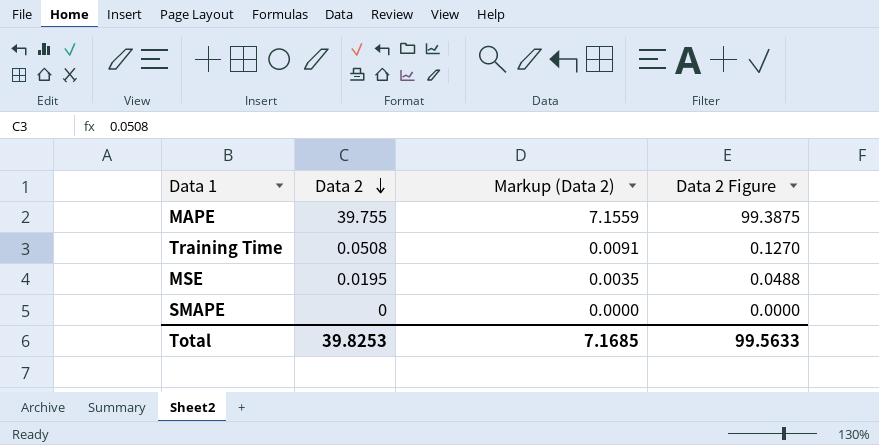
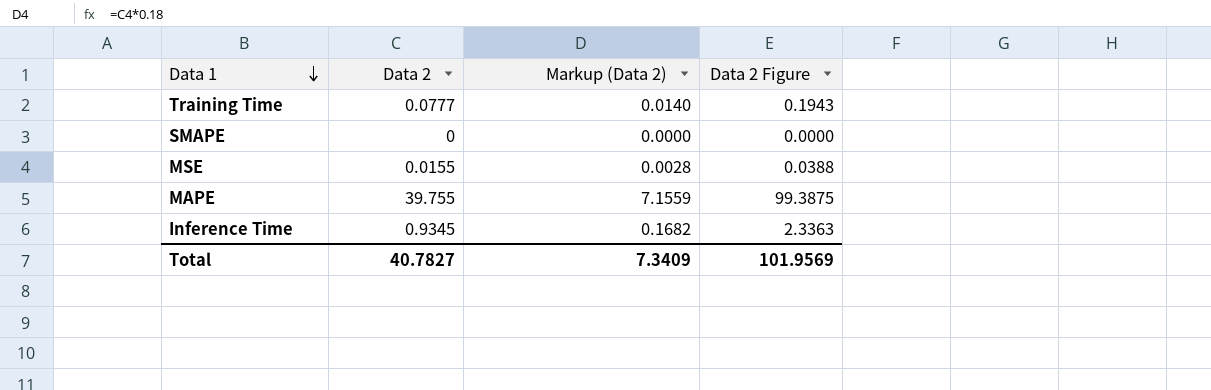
row order: Data 2 descending -> Data 1 descending
Training Time | Data 2: 0.0508 -> 0.0777
Training Time | Markup (Data 2): 0.0091 -> 0.0140
Training Time | Data 2 Figure: 0.1270 -> 0.1943
MSE | Data 2: 0.0195 -> 0.0155
MSE | Markup (Data 2): 0.0035 -> 0.0028
MSE | Data 2 Figure: 0.0488 -> 0.0388
row Inference Time: none -> 0.9345 | 0.1682 | 2.3363
Total | Data 2: 39.8253 -> 40.7827
Total | Markup (Data 2): 7.1685 -> 7.3409
Total | Data 2 Figure: 99.5633 -> 101.9569

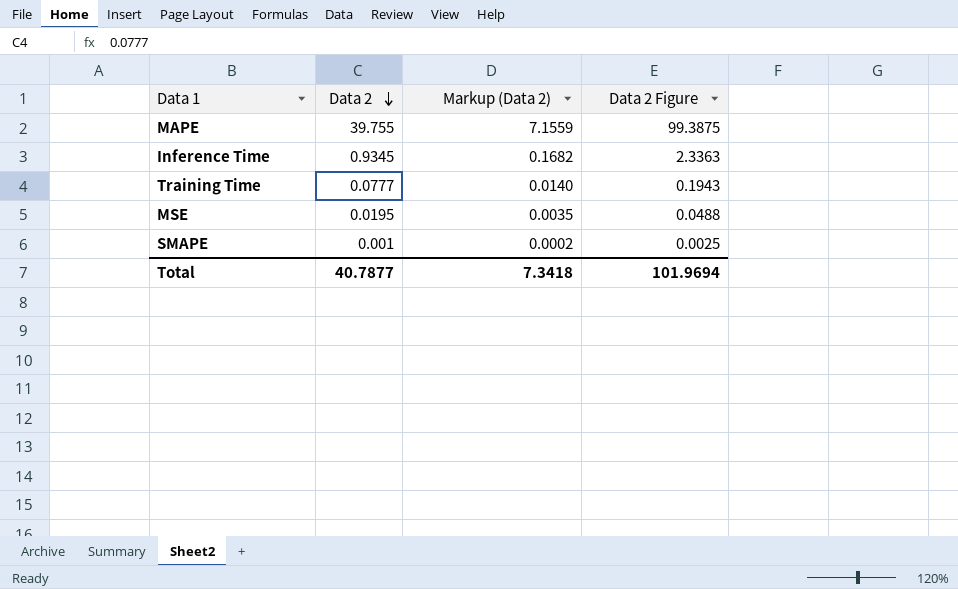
row order: Data 1 descending -> Data 2 descending
MSE | Data 2: 0.0155 -> 0.0195
MSE | Markup (Data 2): 0.0028 -> 0.0035
MSE | Data 2 Figure: 0.0388 -> 0.0488
SMAPE | Data 2: 0 -> 0.001
SMAPE | Markup (Data 2): 0.0000 -> 0.0002
SMAPE | Data 2 Figure: 0.0000 -> 0.0025
Total | Data 2: 40.7827 -> 40.7877
Total | Markup (Data 2): 7.3409 -> 7.3418
Total | Data 2 Figure: 101.9569 -> 101.9694

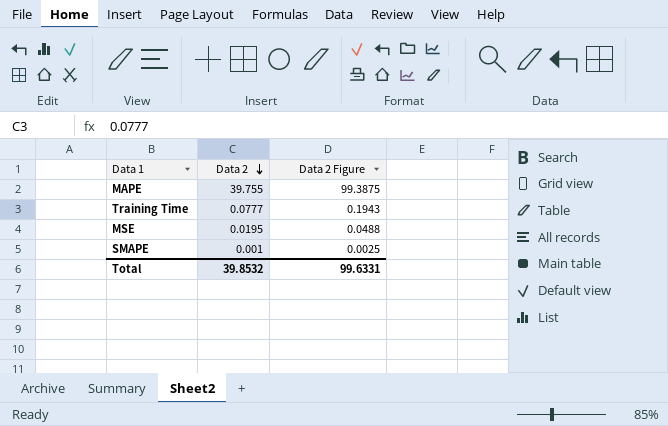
column Markup (Data 2) | formula: [Data 2] * 0.18 -> none
row Inference Time: 0.9345 | 0.1682 | 2.3363 -> none
Total | Data 2: 40.7877 -> 39.8532
Total | Data 2 Figure: 101.9694 -> 99.6331

